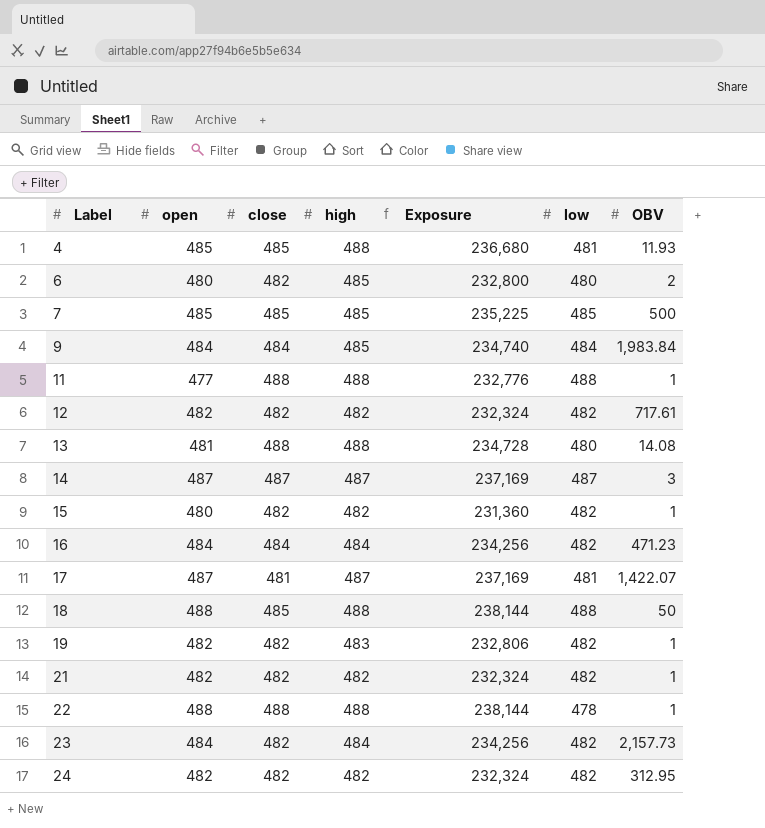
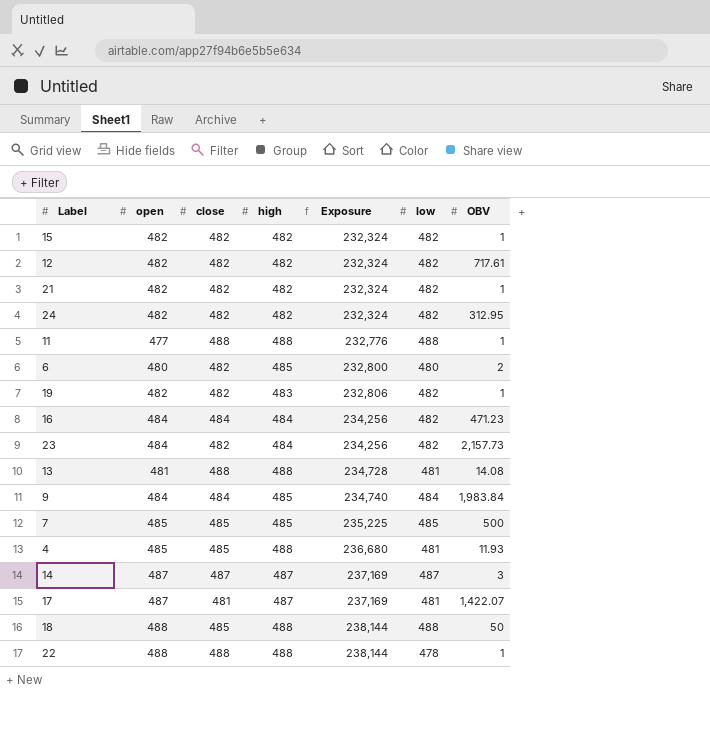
row order: Label ascending -> Exposure ascending
15 | open: 480 -> 482
15 | Exposure: 231,360 -> 232,324
13 | low: 480 -> 481

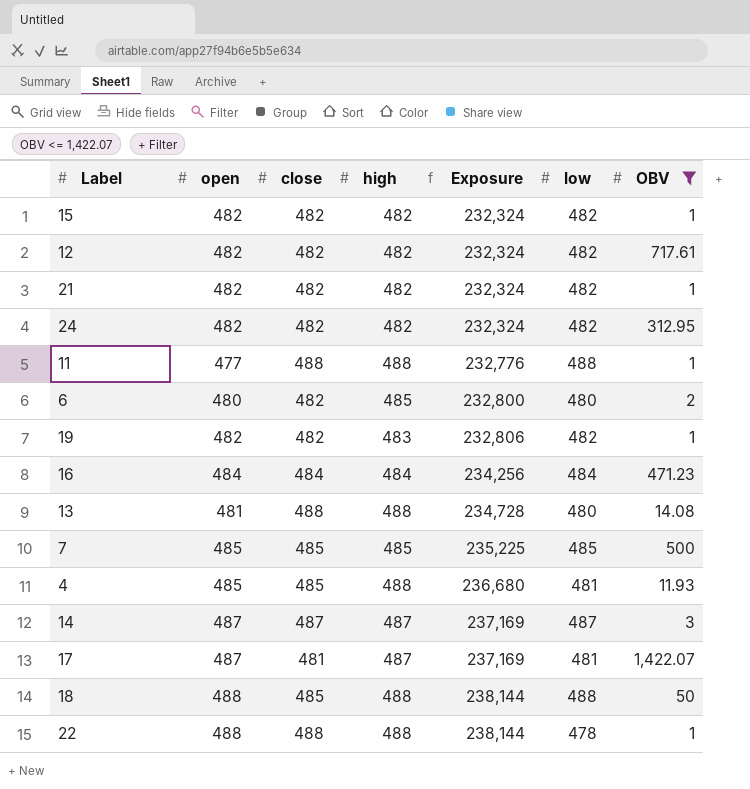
filter: none -> OBV <= 1,422.07
16 | low: 482 -> 484
13 | low: 481 -> 480

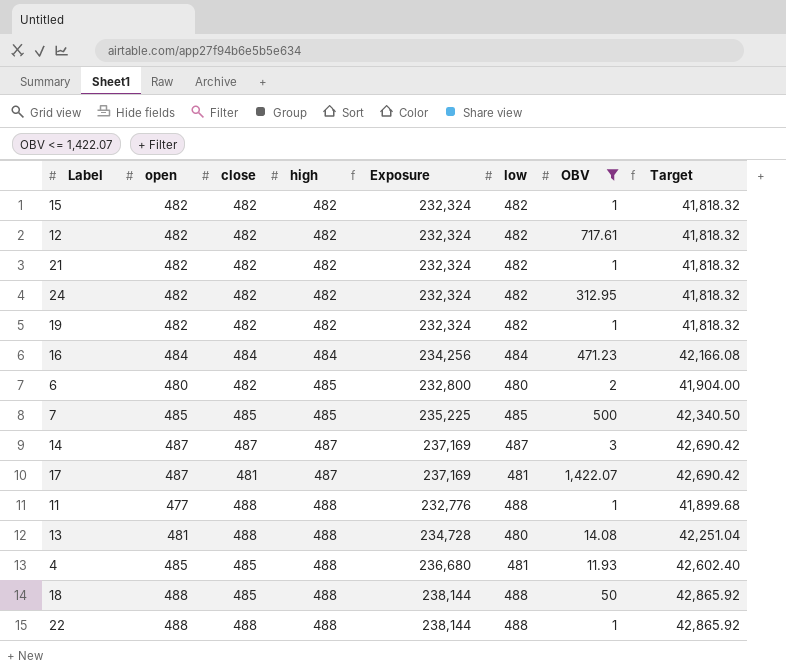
row order: Exposure ascending -> high ascending
column Target | formula: none -> [Exposure] * 0.18
19 | high: 483 -> 482
19 | Exposure: 232,806 -> 232,324
22 | low: 478 -> 488

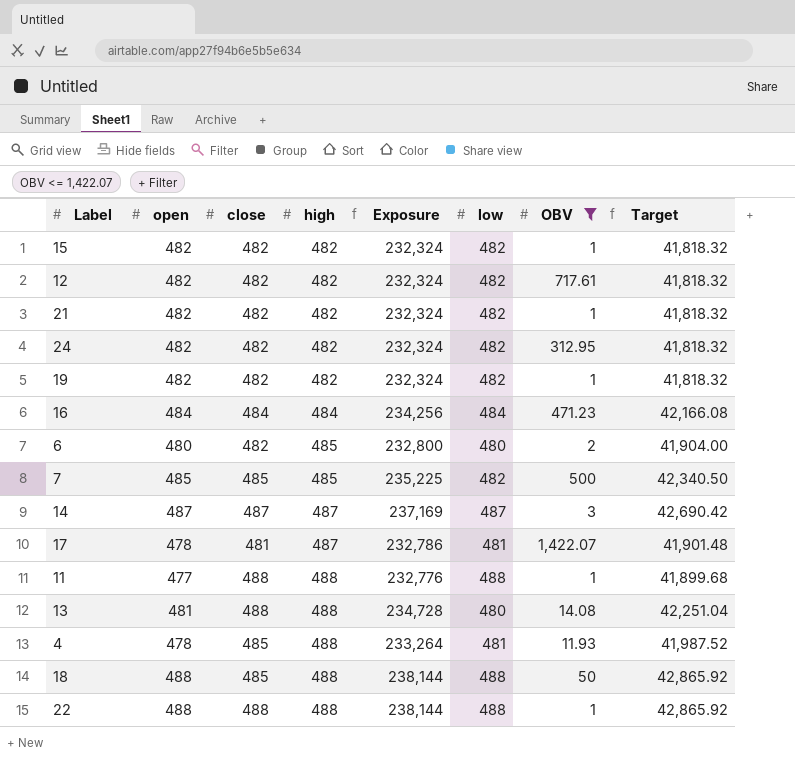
7 | low: 485 -> 482
17 | open: 487 -> 478
17 | Exposure: 237,169 -> 232,786
17 | Target: 42,690.42 -> 41,901.48
4 | open: 485 -> 478
4 | Exposure: 236,680 -> 233,264
4 | Target: 42,602.40 -> 41,987.52

